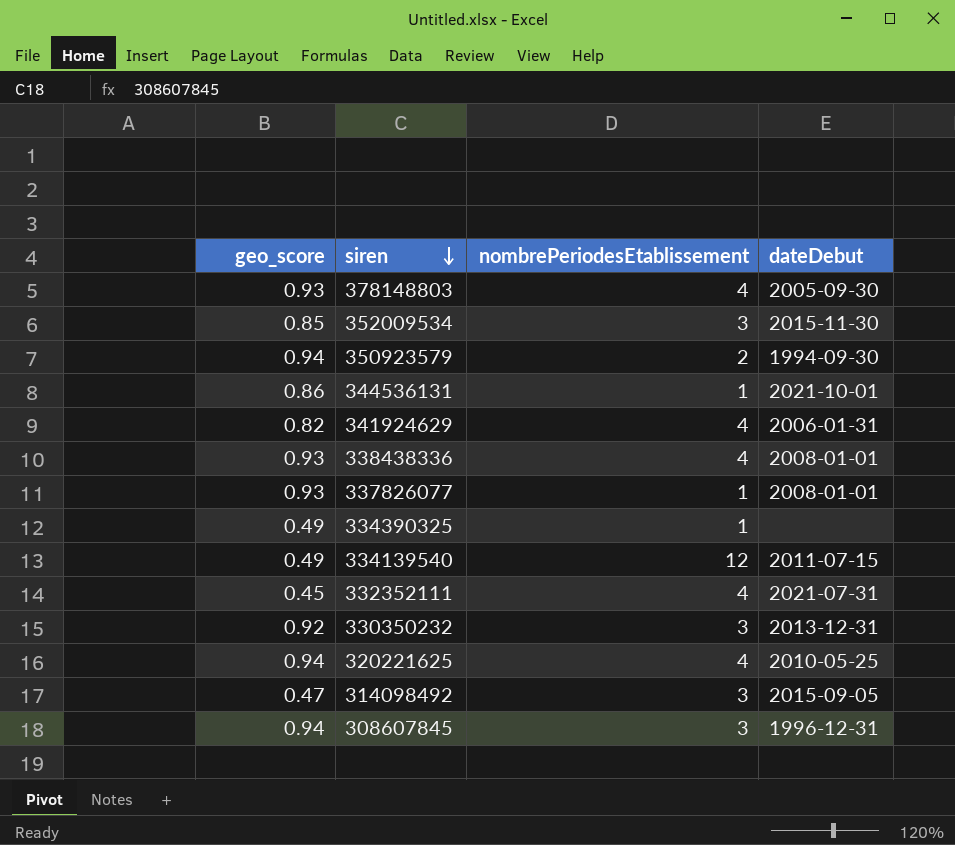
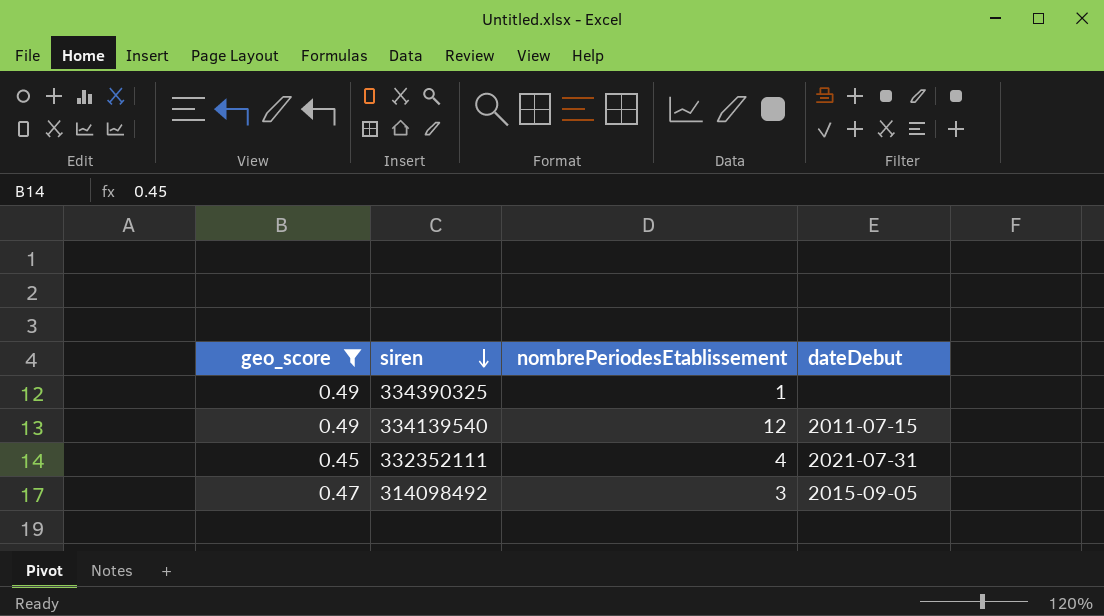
filter: none -> geo_score <= 0.49

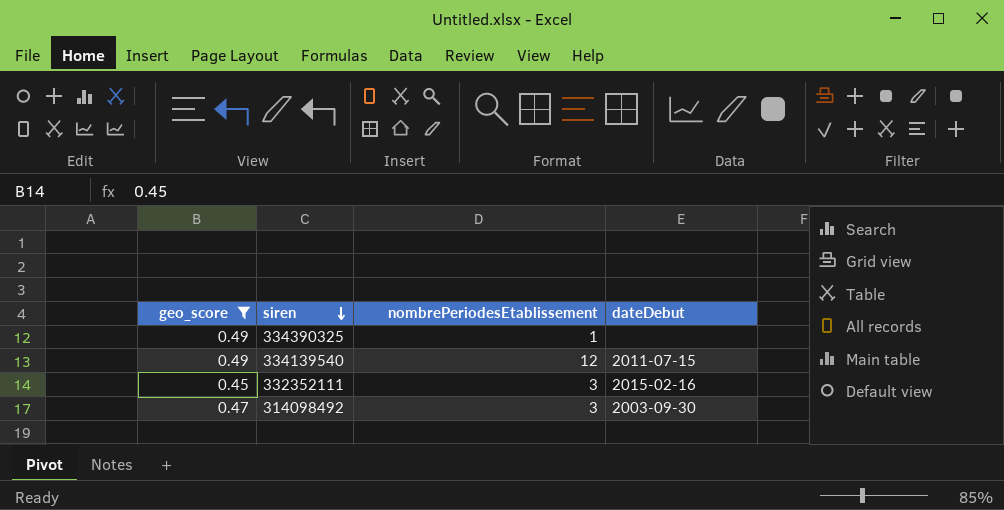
332352111 | nombrePeriodesEtablissement: 4 -> 3
332352111 | dateDebut: 2021-07-31 -> 2015-02-16
314098492 | dateDebut: 2015-09-05 -> 2003-09-30

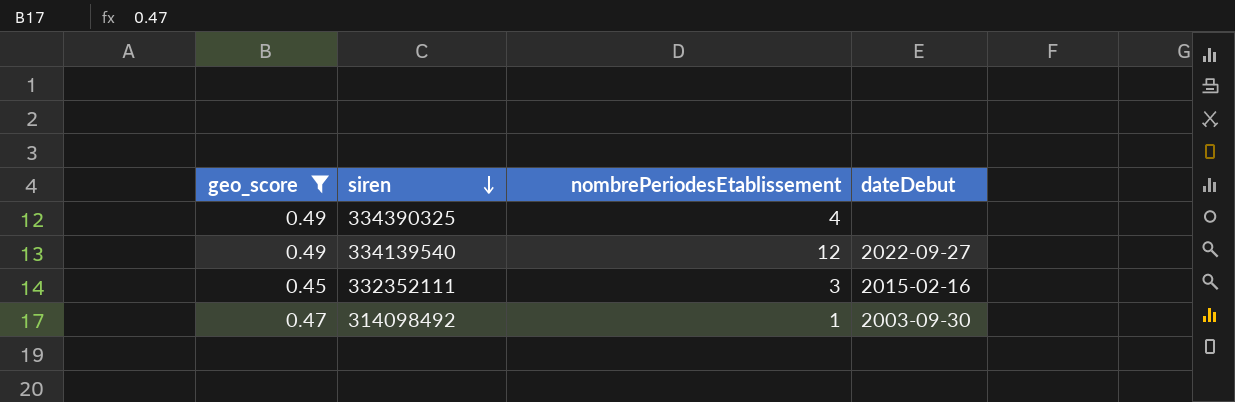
334390325 | nombrePeriodesEtablissement: 1 -> 4
334139540 | dateDebut: 2011-07-15 -> 2022-09-27
314098492 | nombrePeriodesEtablissement: 3 -> 1

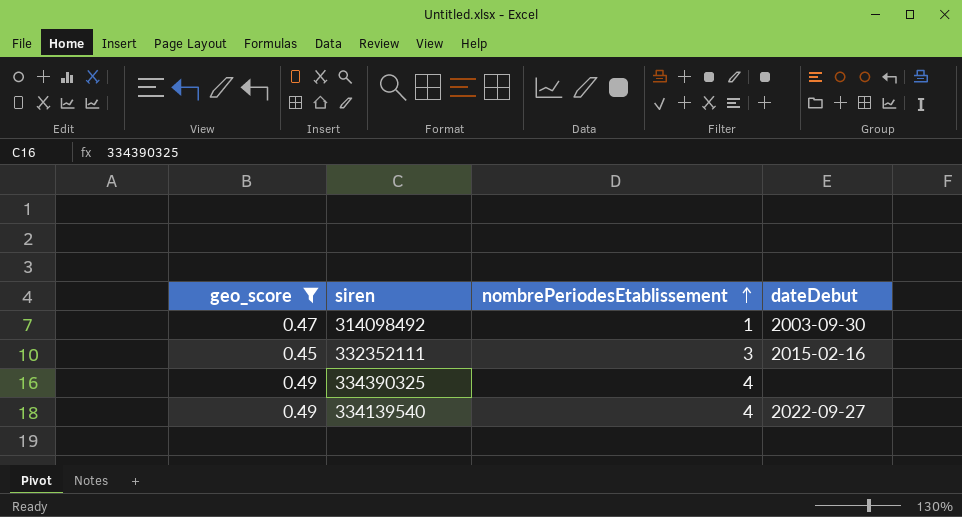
row order: siren descending -> nombrePeriodesEtablissement ascending
334139540 | nombrePeriodesEtablissement: 12 -> 4

